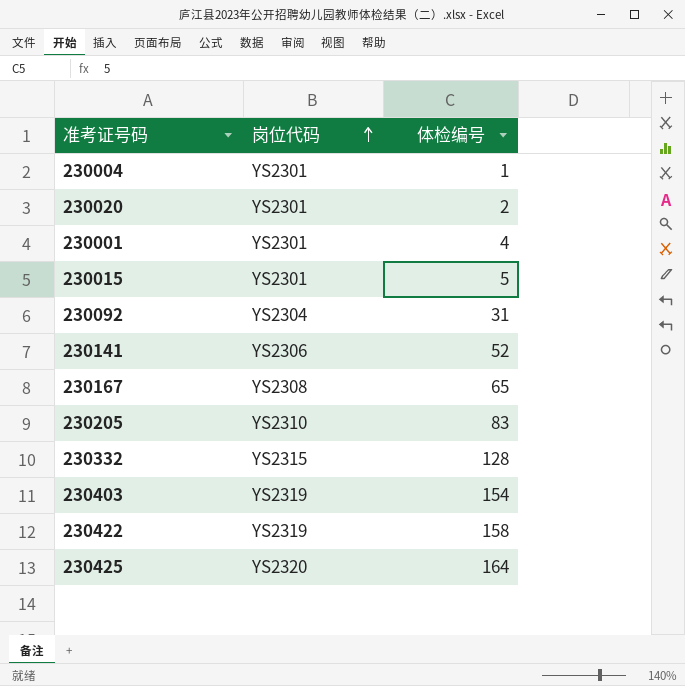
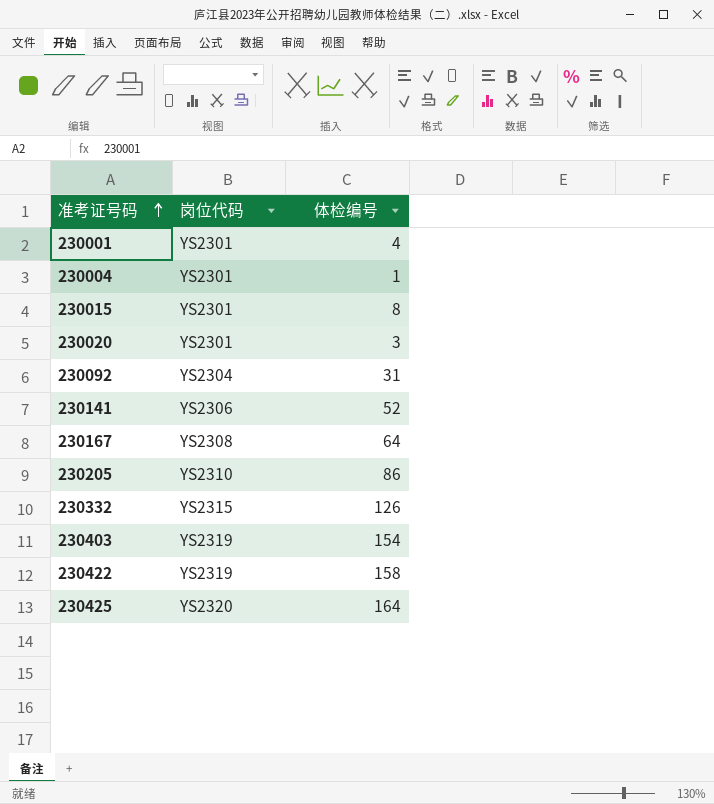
row order: 岗位代码 ascending -> 准考证号码 ascending
230015 | 体检编号: 5 -> 8
230020 | 体检编号: 2 -> 3
230167 | 体检编号: 65 -> 64
230205 | 体检编号: 83 -> 86
230332 | 体检编号: 128 -> 126

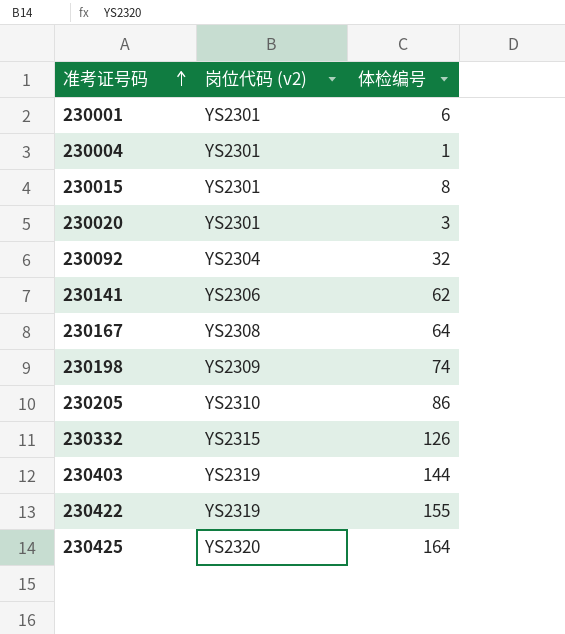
column name: 岗位代码 -> 岗位代码 (v2)
230001 | 体检编号: 4 -> 6
230092 | 体检编号: 31 -> 32
230141 | 体检编号: 52 -> 62
row 230198: none -> YS2309 | 74
230403 | 体检编号: 154 -> 144
230422 | 体检编号: 158 -> 155

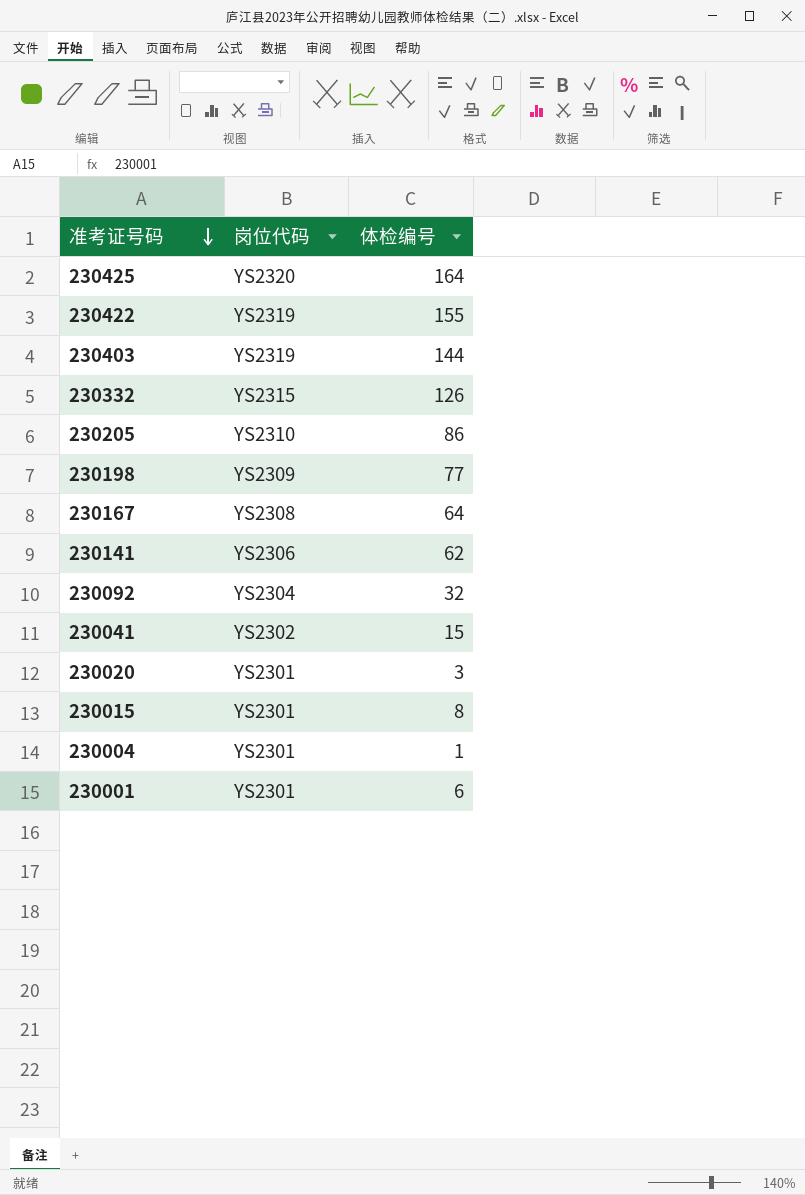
row order: 准考证号码 ascending -> 准考证号码 descending
column name: 岗位代码 (v2) -> 岗位代码
230198 | 体检编号: 74 -> 77
row 230041: none -> YS2302 | 15

